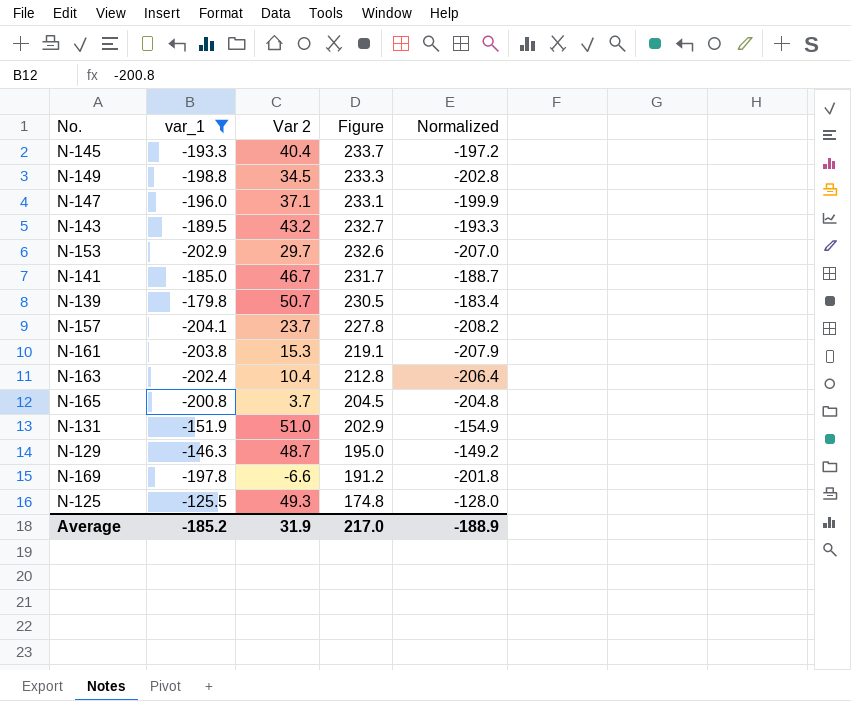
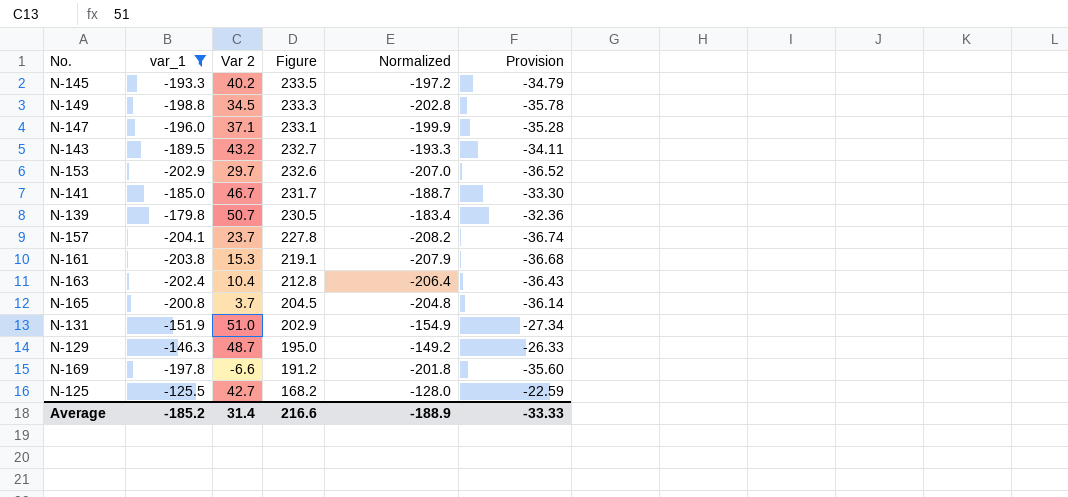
column Provision | formula: none -> [var_1] * 0.18
N-145 | Var 2: 40.4 -> 40.2
N-145 | Figure: 233.7 -> 233.5
N-125 | Var 2: 49.3 -> 42.7
N-125 | Figure: 174.8 -> 168.2
Average | Var 2: 31.9 -> 31.4
Average | Figure: 217.0 -> 216.6

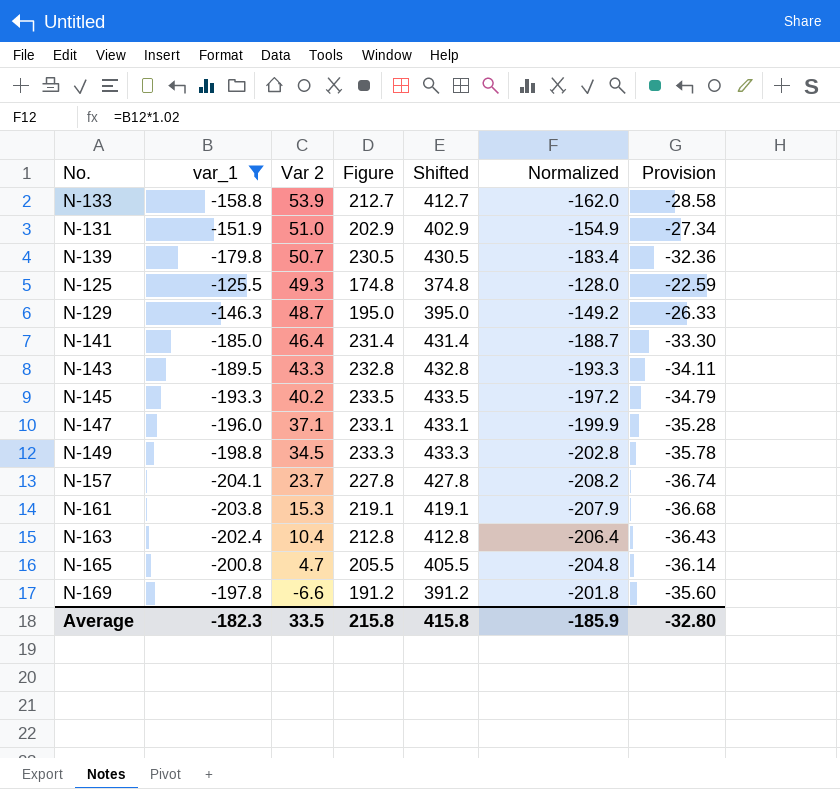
row order: Figure descending -> Var 2 descending
column Shifted | formula: none -> [Figure] + 200
row N-153: -202.9 | 29.7 | 232.6 | -207.0 | -36.52 -> none
row N-133: none -> -158.8 | 53.9 | 212.7 | 412.7 | -162.0 | -28.58
N-125 | Var 2: 42.7 -> 49.3
N-125 | Figure: 168.2 -> 174.8
N-141 | Var 2: 46.7 -> 46.4
N-141 | Figure: 231.7 -> 231.4
N-143 | Var 2: 43.2 -> 43.3
N-143 | Figure: 232.7 -> 232.8
N-165 | Var 2: 3.7 -> 4.7
N-165 | Figure: 204.5 -> 205.5
Average | var_1: -185.2 -> -182.3
Average | Var 2: 31.4 -> 33.5
Average | Figure: 216.6 -> 215.8
Average | Normalized: -188.9 -> -185.9
Average | Provision: -33.33 -> -32.80

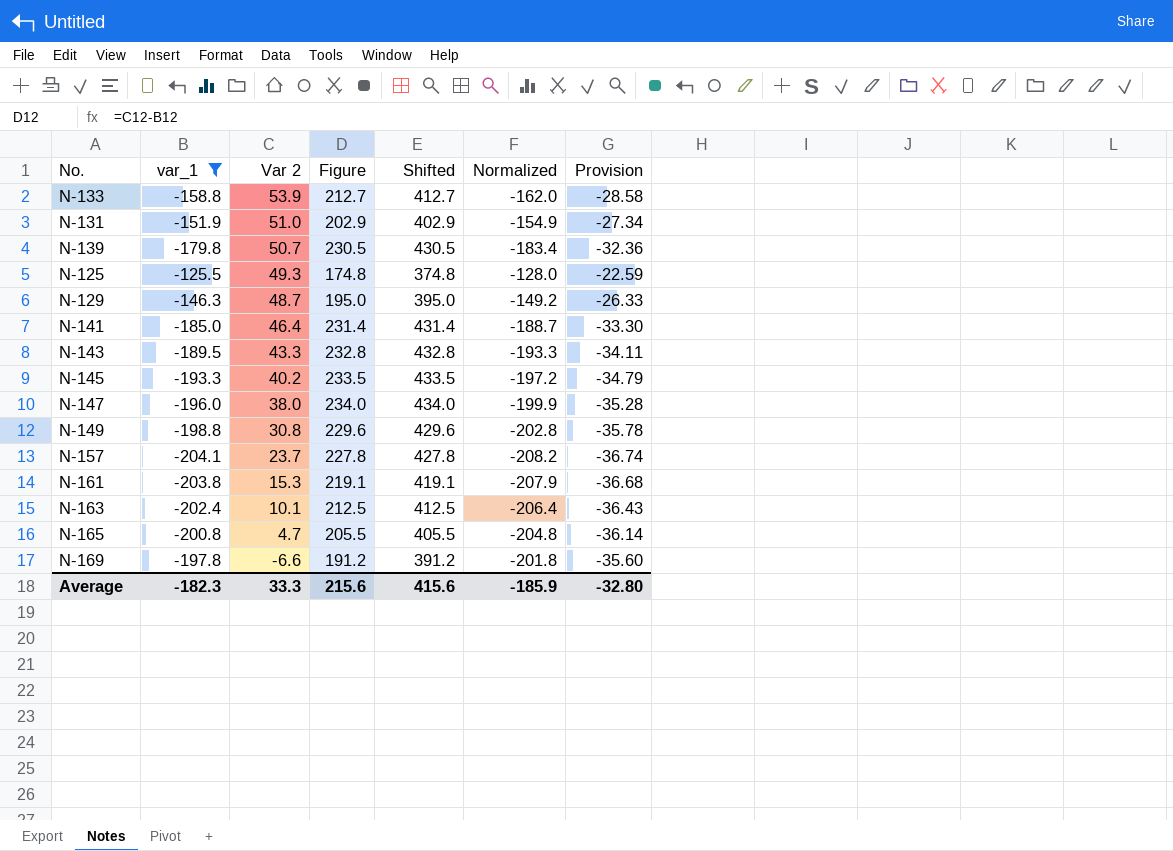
N-147 | Var 2: 37.1 -> 38.0
N-147 | Figure: 233.1 -> 234.0
N-147 | Shifted: 433.1 -> 434.0
N-149 | Var 2: 34.5 -> 30.8
N-149 | Figure: 233.3 -> 229.6
N-149 | Shifted: 433.3 -> 429.6
N-163 | Var 2: 10.4 -> 10.1
N-163 | Figure: 212.8 -> 212.5
N-163 | Shifted: 412.8 -> 412.5
Average | Var 2: 33.5 -> 33.3
Average | Figure: 215.8 -> 215.6
Average | Shifted: 415.8 -> 415.6

